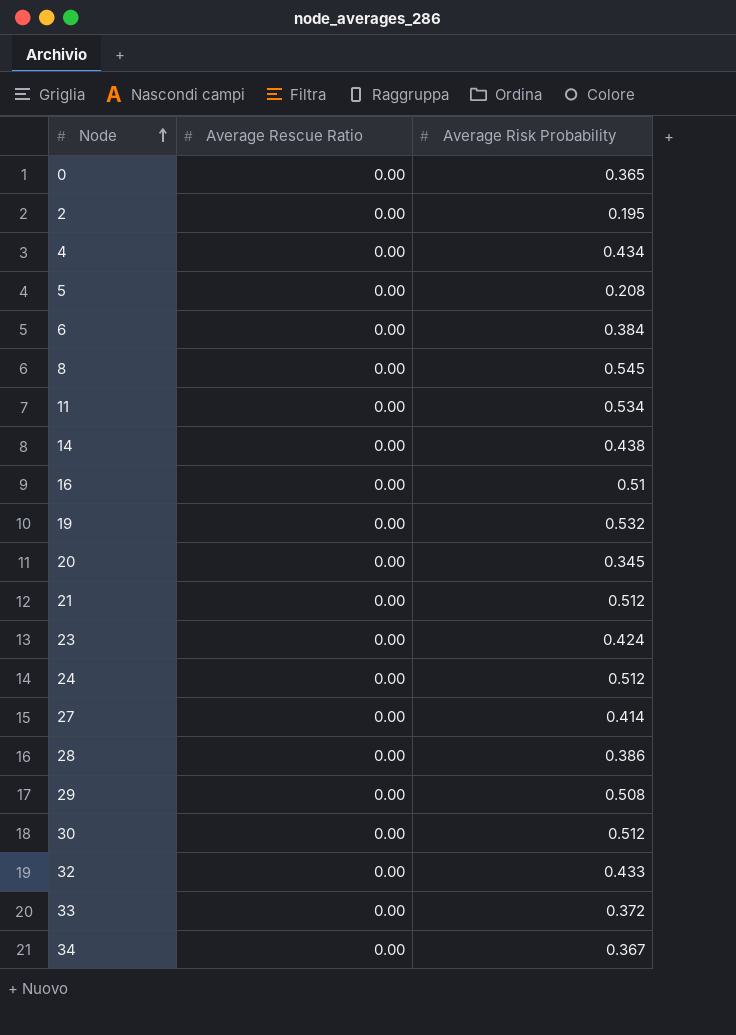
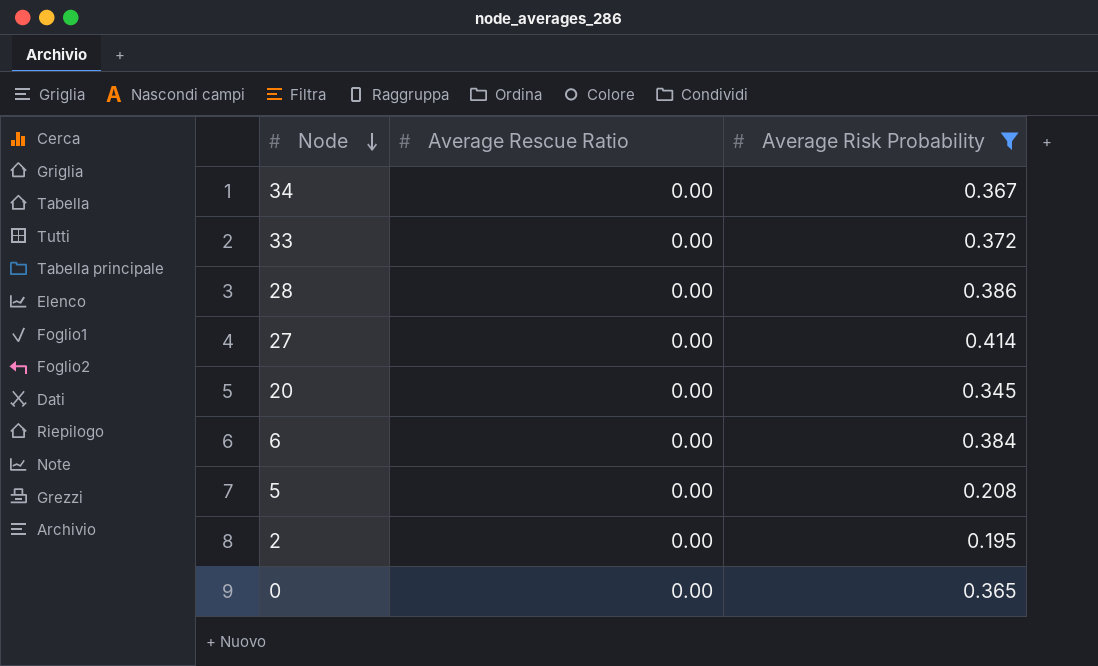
filter: none -> Average Risk Probability <= 0.414
row order: Node ascending -> Node descending

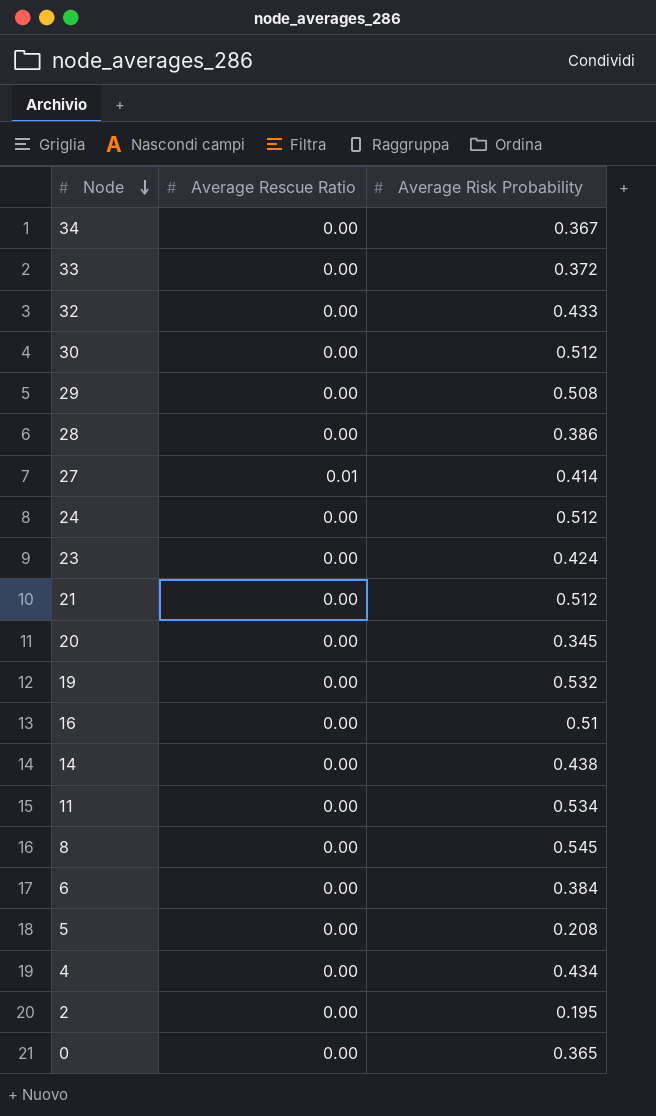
filter: Average Risk Probability <= 0.414 -> none
27 | Average Rescue Ratio: 0.00 -> 0.01

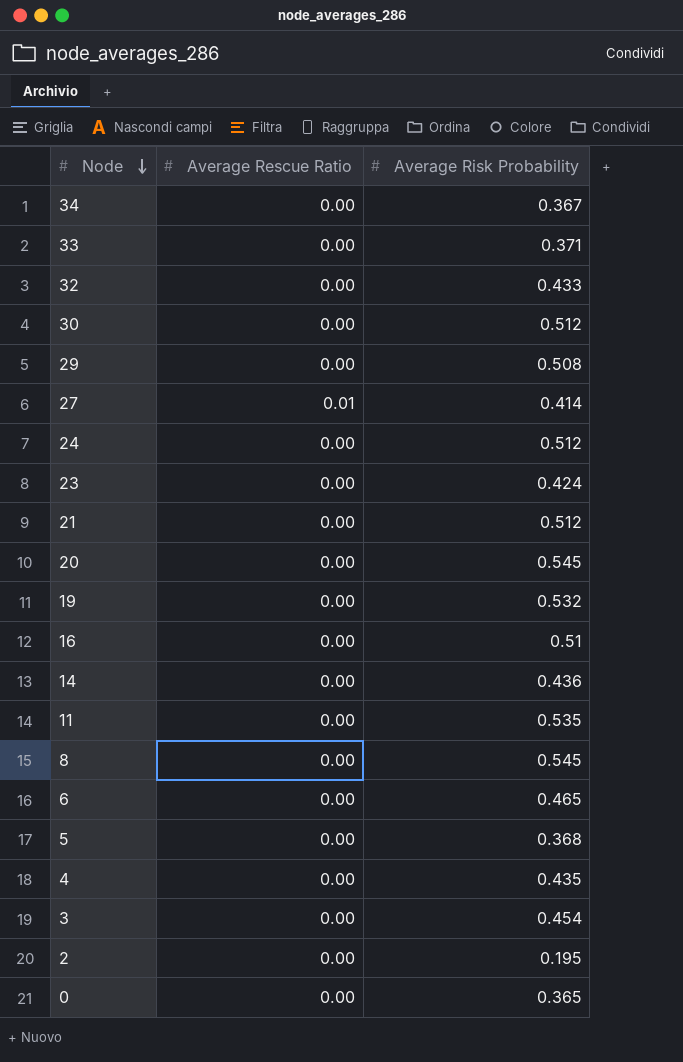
row 28: 0.00 | 0.386 -> none
33 | Average Risk Probability: 0.372 -> 0.371
20 | Average Risk Probability: 0.345 -> 0.545
14 | Average Risk Probability: 0.438 -> 0.436
11 | Average Risk Probability: 0.534 -> 0.535
6 | Average Risk Probability: 0.384 -> 0.465
5 | Average Risk Probability: 0.208 -> 0.368
4 | Average Risk Probability: 0.434 -> 0.435
row 3: none -> 0.00 | 0.454

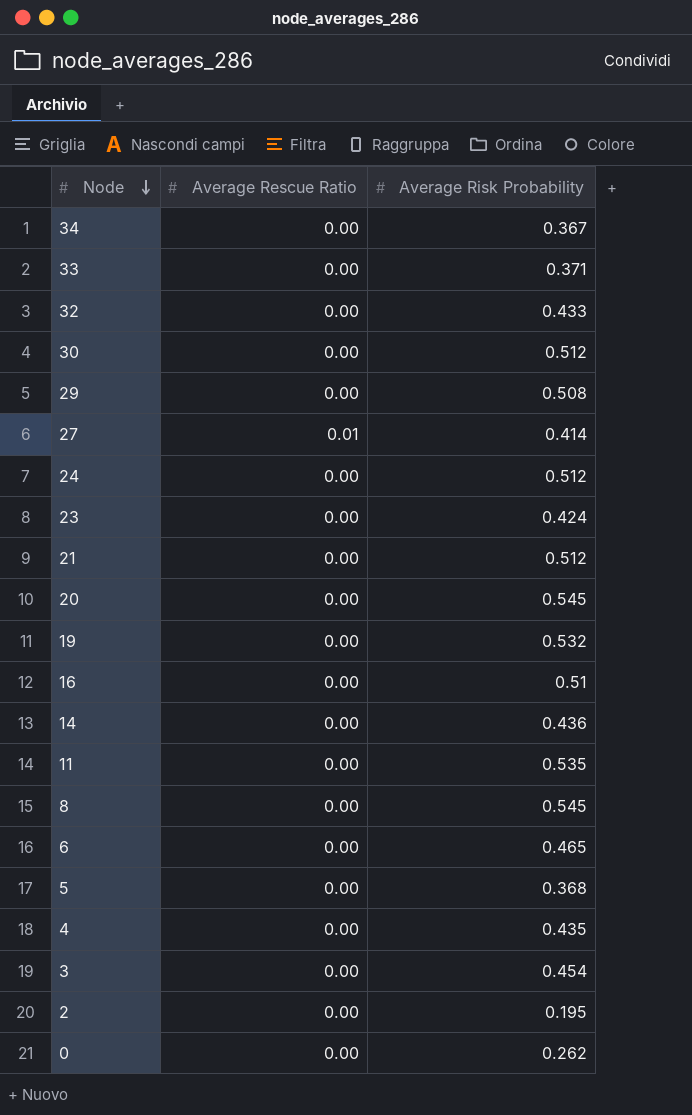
0 | Average Risk Probability: 0.365 -> 0.262

